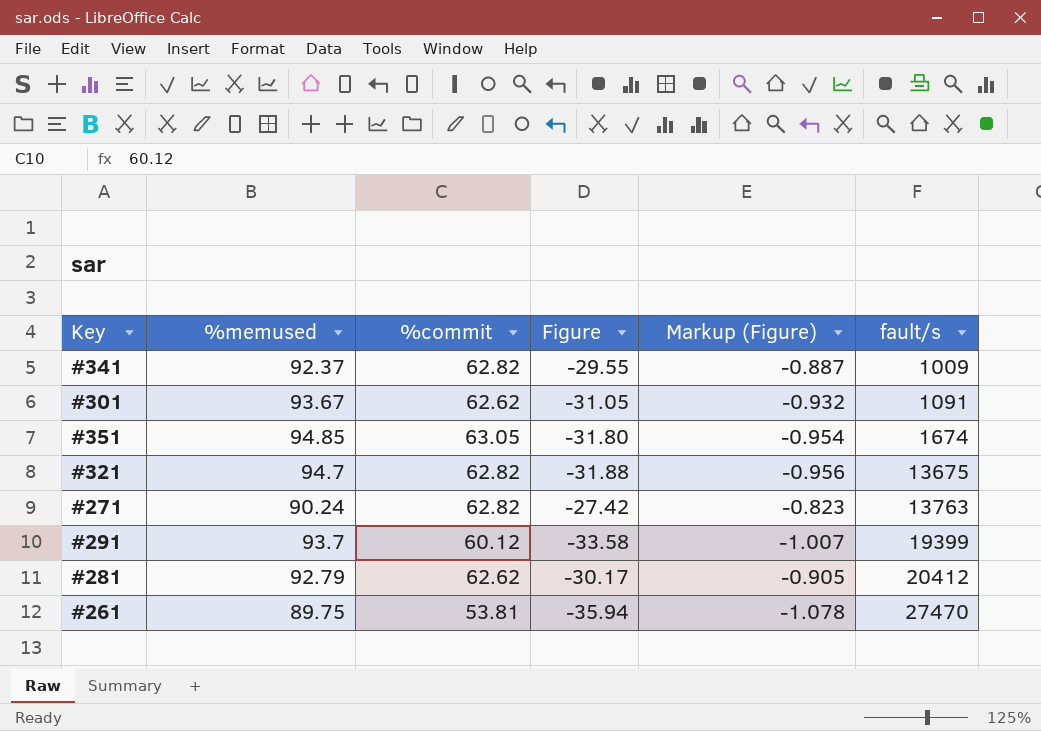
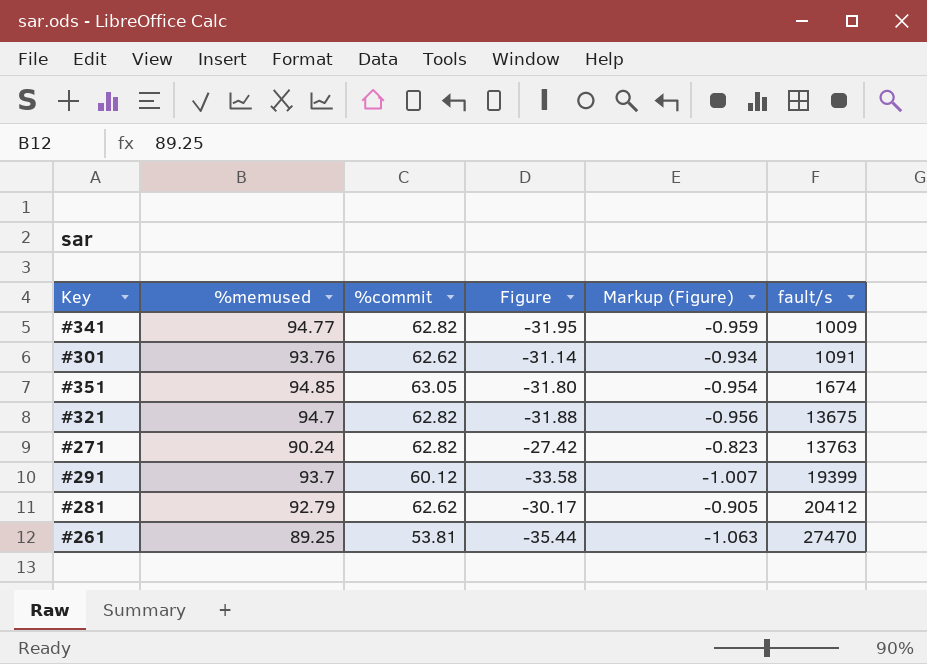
#341 | %memused: 92.37 -> 94.77
#341 | Figure: -29.55 -> -31.95
#341 | Markup (Figure): -0.887 -> -0.959
#301 | %memused: 93.67 -> 93.76
#301 | Figure: -31.05 -> -31.14
#301 | Markup (Figure): -0.932 -> -0.934
#261 | %memused: 89.75 -> 89.25
#261 | Figure: -35.94 -> -35.44
#261 | Markup (Figure): -1.078 -> -1.063

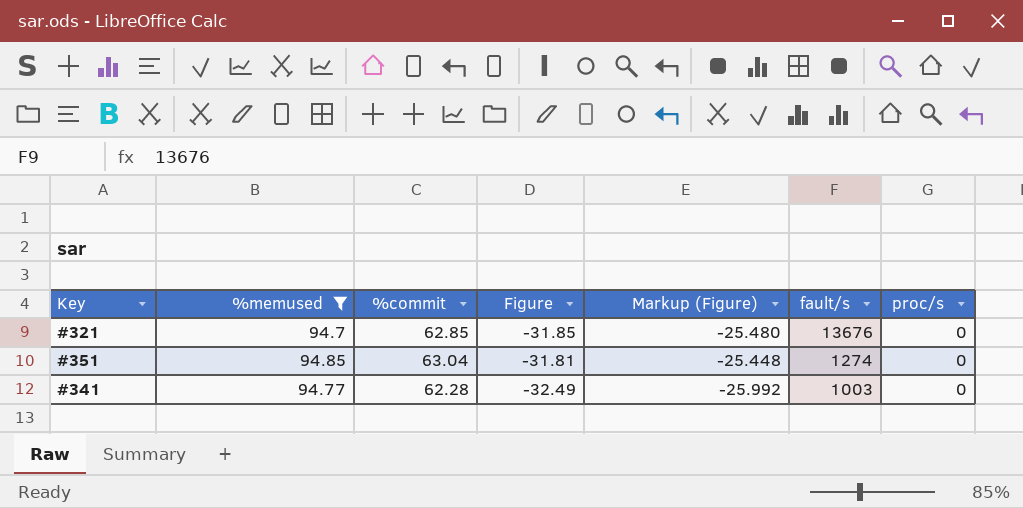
filter: none -> %memused >= 94.7
row order: fault/s ascending -> fault/s descending
column Markup (Figure) | formula: [Figure] * 0.03 -> [Figure] * 0.8
column proc/s | position: none -> 7
#321 | %commit: 62.82 -> 62.85
#321 | Figure: -31.88 -> -31.85
#321 | fault/s: 13675 -> 13676
#351 | %commit: 63.05 -> 63.04
#351 | Figure: -31.80 -> -31.81
#351 | fault/s: 1674 -> 1274
#341 | %commit: 62.82 -> 62.28
#341 | Figure: -31.95 -> -32.49
#341 | fault/s: 1009 -> 1003

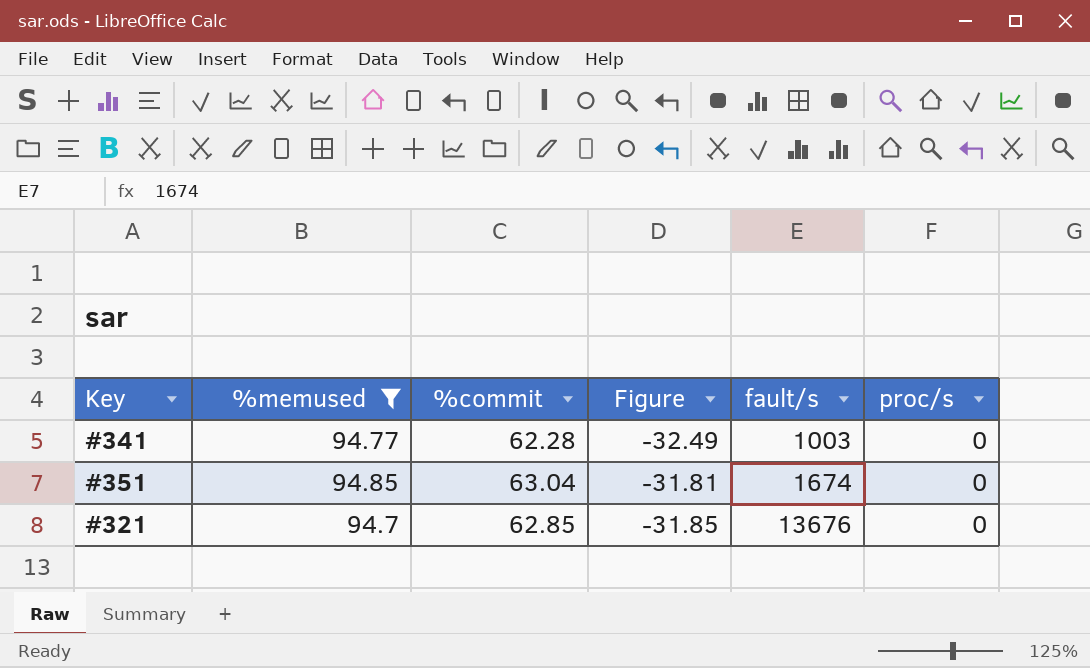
row order: fault/s descending -> fault/s ascending
column Markup (Figure) | formula: [Figure] * 0.8 -> none
#351 | fault/s: 1274 -> 1674

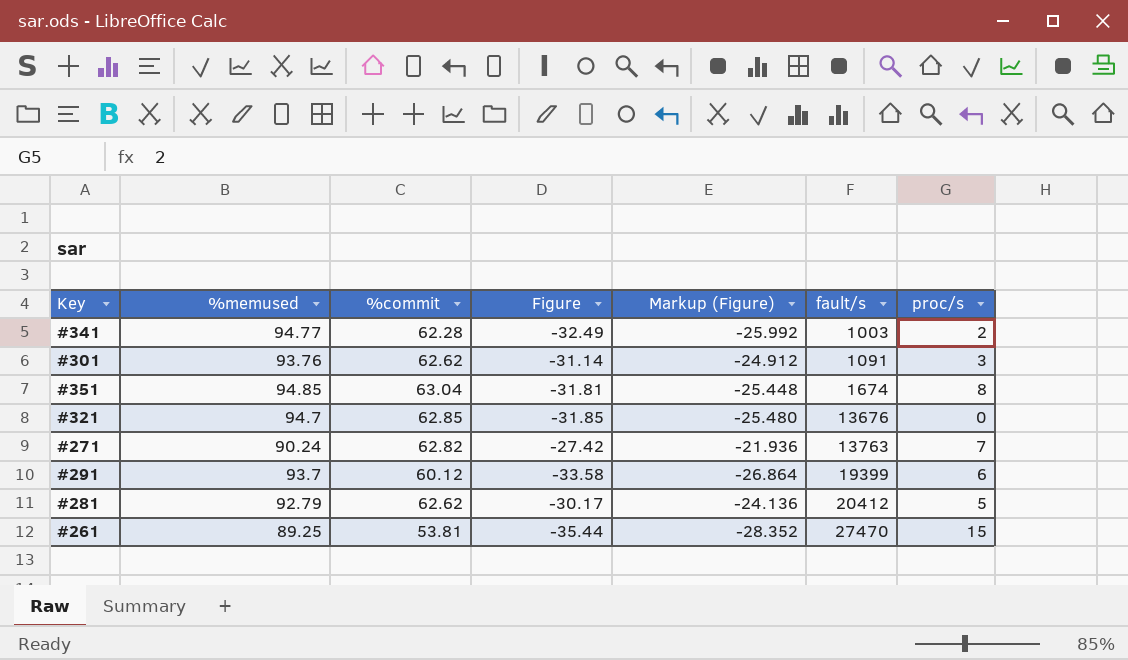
filter: %memused >= 94.7 -> none
column Markup (Figure) | formula: none -> [Figure] * 0.8
#341 | proc/s: 0 -> 2
#351 | proc/s: 0 -> 8

